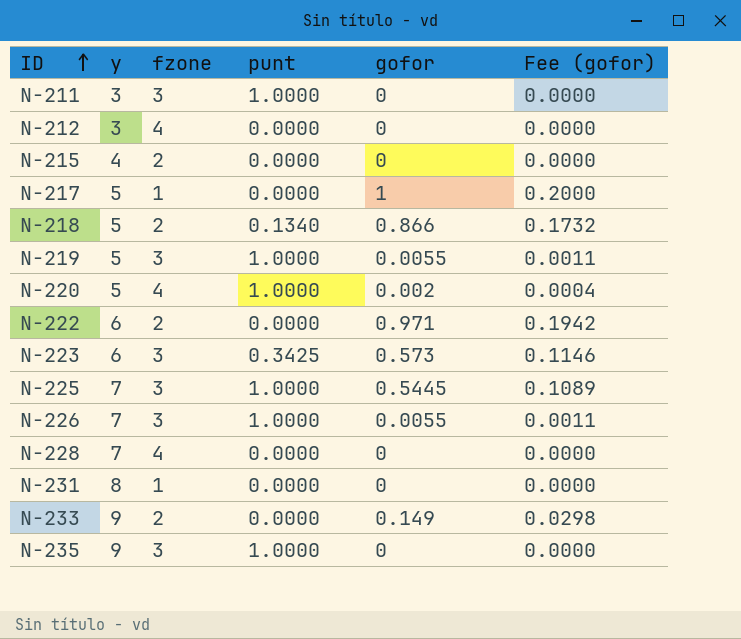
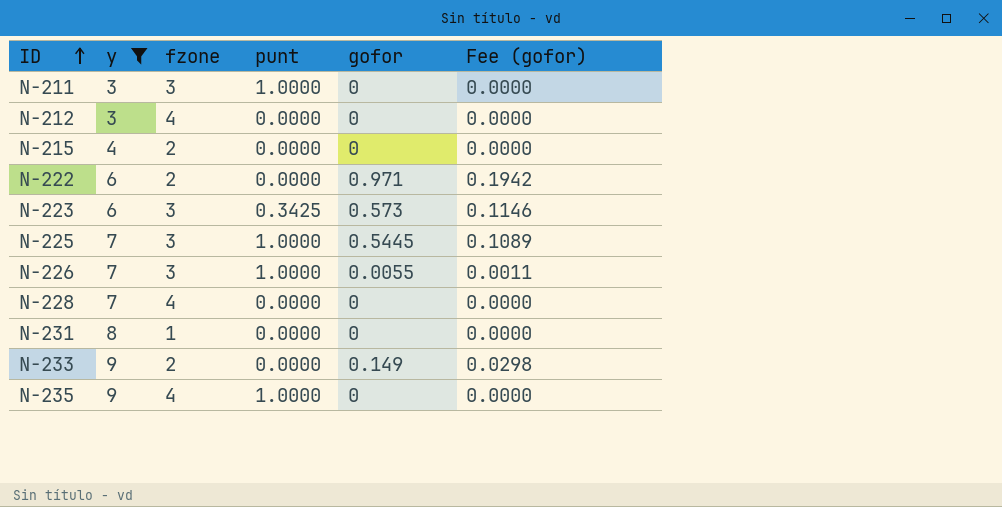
filter: none -> y != 5
N-235 | fzone: 3 -> 4

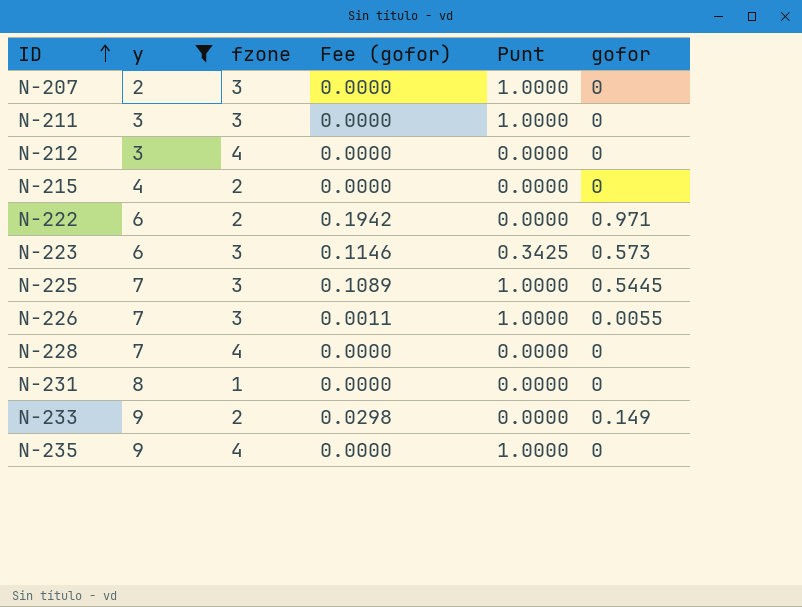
column Fee (gofor) | position: 6 -> 4
column name: punt -> Punt
row N-207: none -> 2 | 3 | 0.0000 | 1.0000 | 0

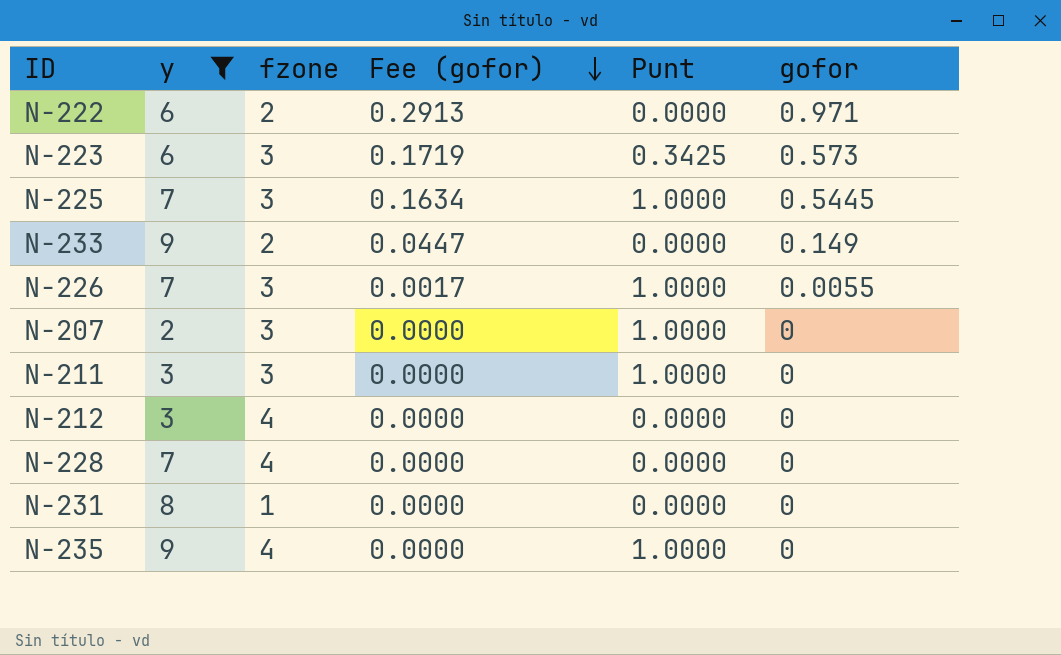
row order: ID ascending -> Fee (gofor) descending
column Fee (gofor) | formula: [gofor] * 0.2 -> [gofor] * 0.3
row N-215: 4 | 2 | 0.0000 | 0.0000 | 0 -> none

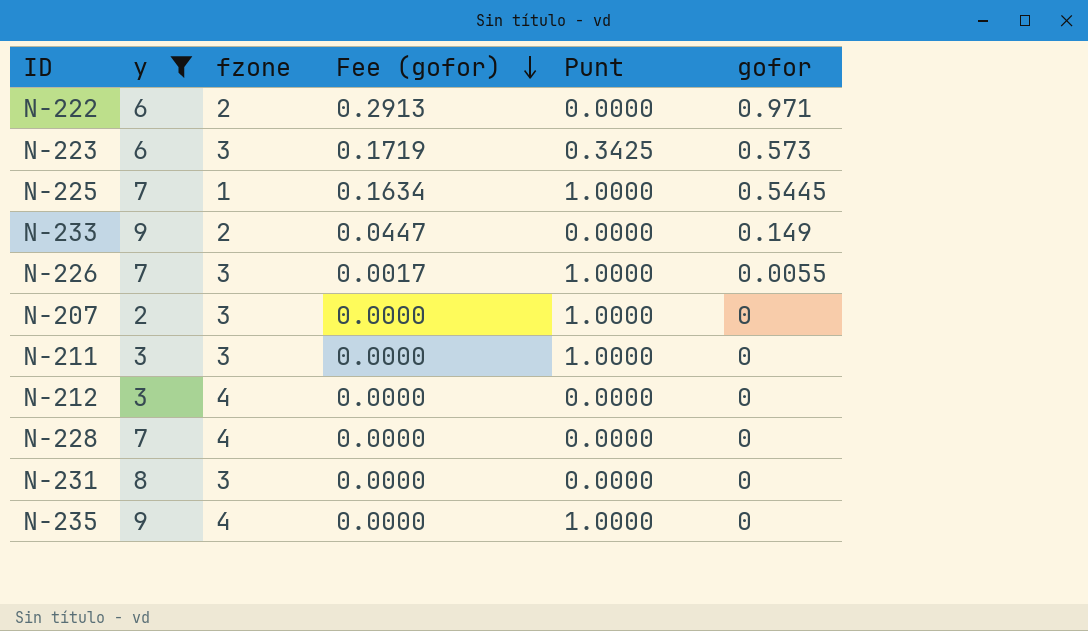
N-225 | fzone: 3 -> 1
N-231 | fzone: 1 -> 3

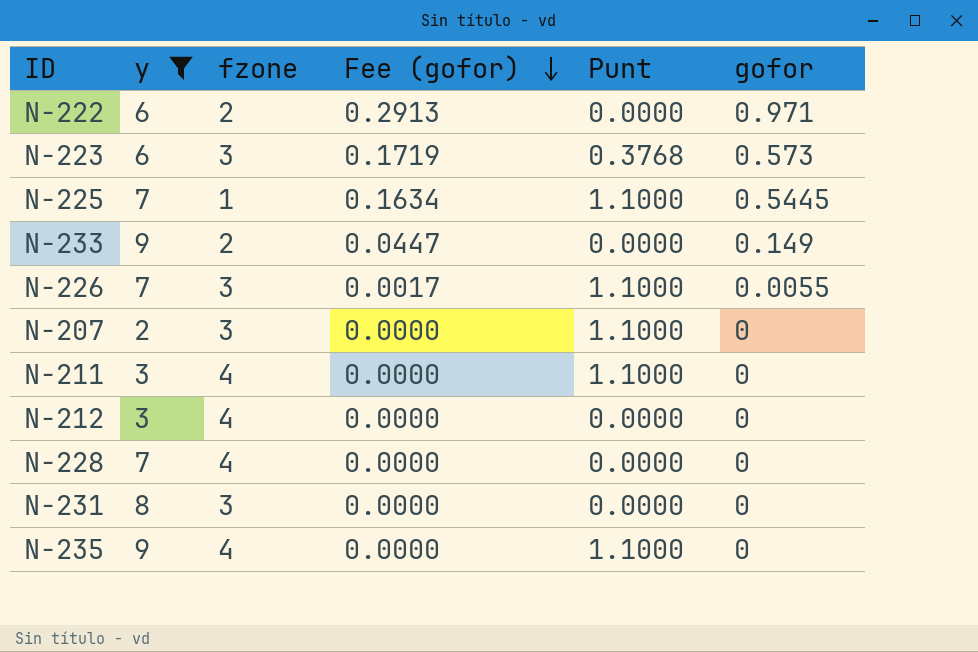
N-223 | Punt: 0.3425 -> 0.3768
N-225 | Punt: 1.0000 -> 1.1000
N-226 | Punt: 1.0000 -> 1.1000
N-207 | Punt: 1.0000 -> 1.1000
N-211 | fzone: 3 -> 4
N-211 | Punt: 1.0000 -> 1.1000
N-235 | Punt: 1.0000 -> 1.1000

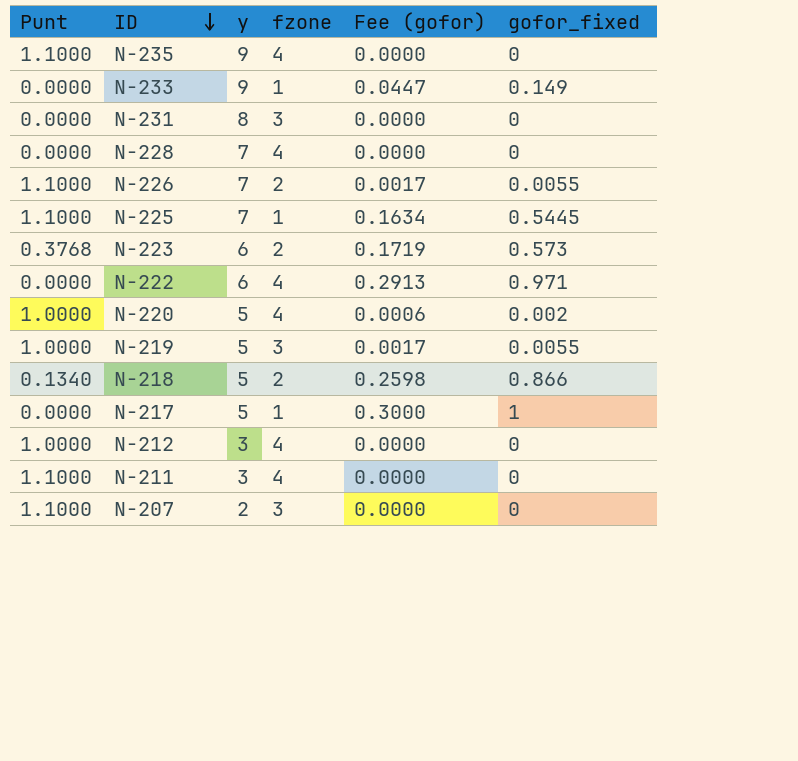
filter: y != 5 -> none
row order: Fee (gofor) descending -> ID descending
column Punt | position: 5 -> 1
column name: gofor -> gofor_fixed
N-233 | fzone: 2 -> 1
N-226 | fzone: 3 -> 2
N-223 | fzone: 3 -> 2
N-222 | fzone: 2 -> 4
N-212 | Punt: 0.0000 -> 1.0000

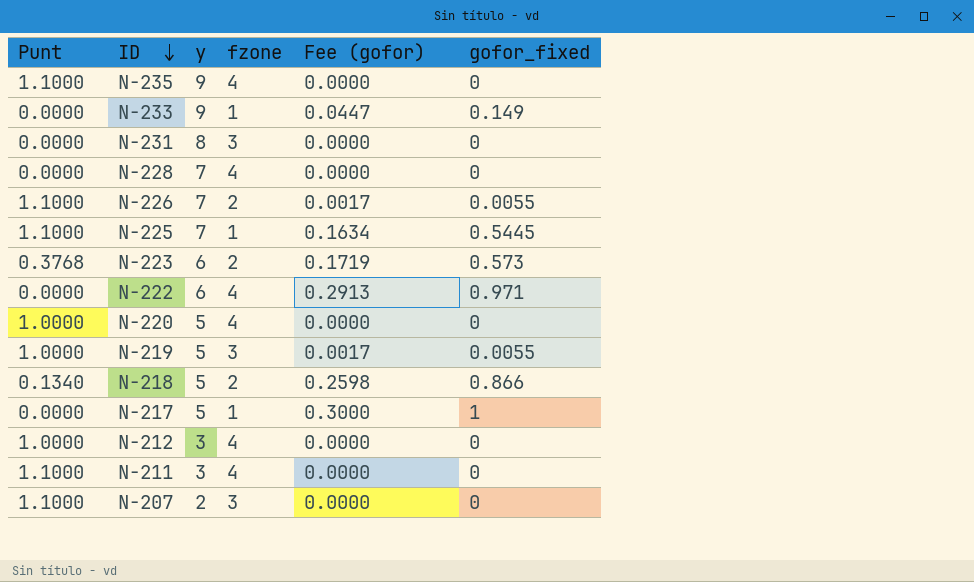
N-220 | Fee (gofor): 0.0006 -> 0.0000
N-220 | gofor_fixed: 0.002 -> 0

